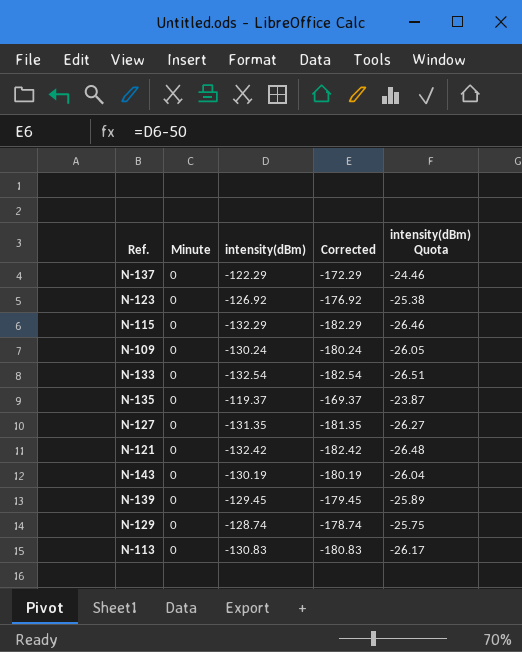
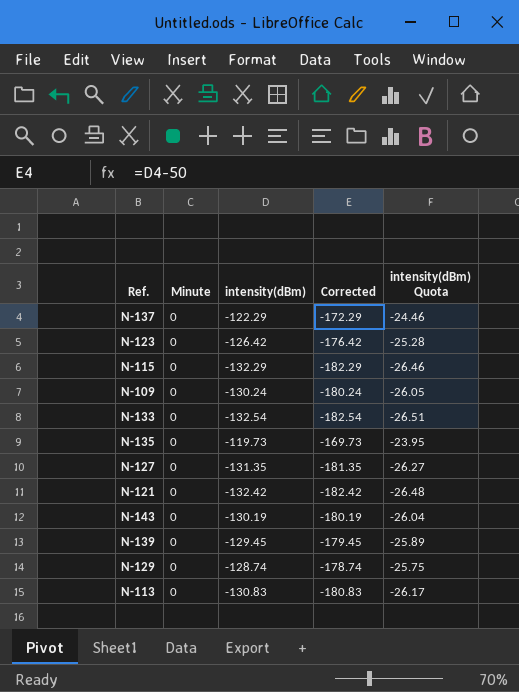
N-123 | intensity(dBm): -126.92 -> -126.42
N-123 | Corrected: -176.92 -> -176.42
N-123 | intensity(dBm) Quota: -25.38 -> -25.28
N-135 | intensity(dBm): -119.37 -> -119.73
N-135 | Corrected: -169.37 -> -169.73
N-135 | intensity(dBm) Quota: -23.87 -> -23.95

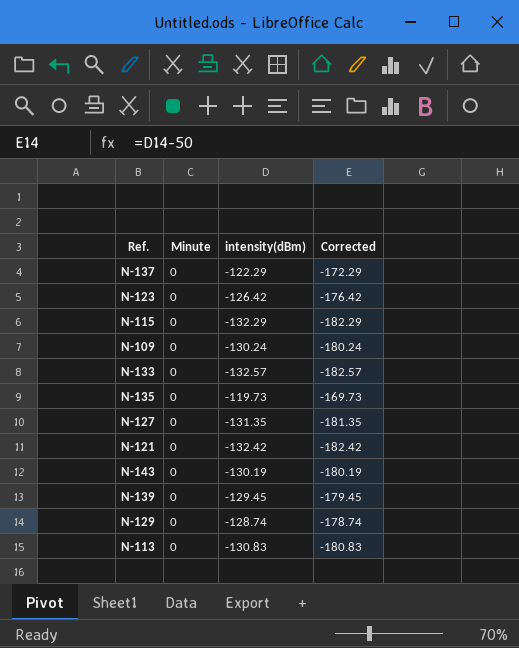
column intensity(dBm) Quota | formula: [intensity(dBm)] * 0.2 -> none
N-133 | intensity(dBm): -132.54 -> -132.57
N-133 | Corrected: -182.54 -> -182.57

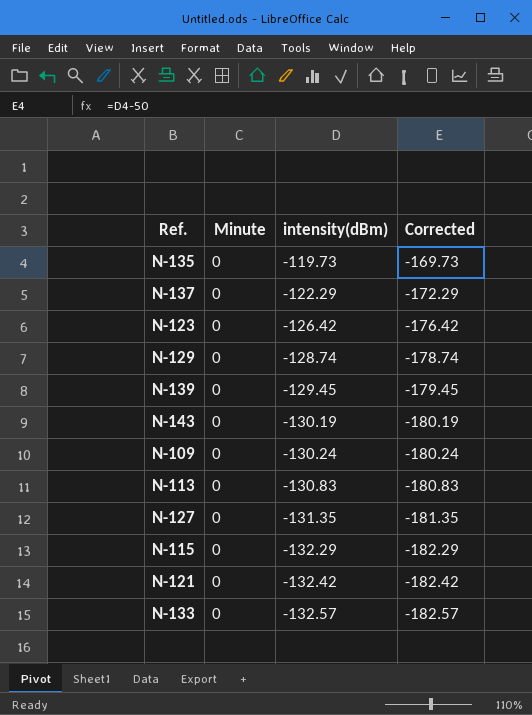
row order: none -> intensity(dBm) descending

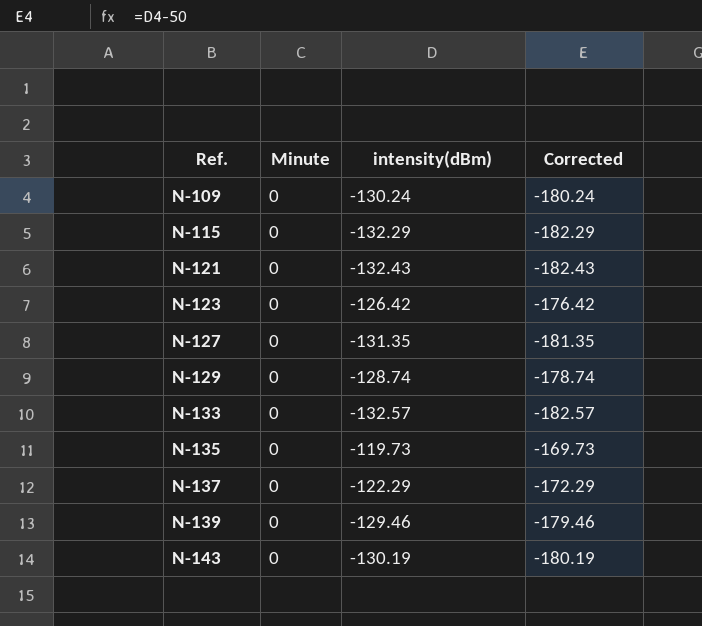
row order: intensity(dBm) descending -> Ref. ascending
row N-113: 0 | -130.83 | -180.83 -> none
N-121 | intensity(dBm): -132.42 -> -132.43
N-121 | Corrected: -182.42 -> -182.43
N-139 | intensity(dBm): -129.45 -> -129.46
N-139 | Corrected: -179.45 -> -179.46

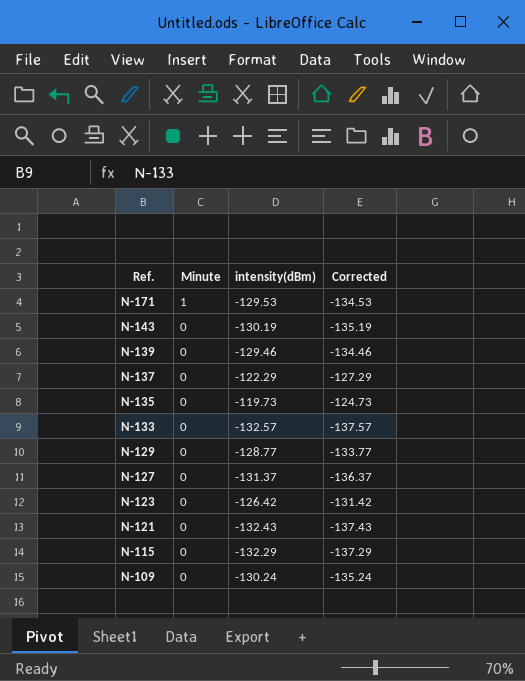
row order: Ref. ascending -> Ref. descending
column Corrected | formula: [intensity(dBm)] - 50 -> [intensity(dBm)] - 5
row N-171: none -> 1 | -129.53 | -134.53
N-129 | intensity(dBm): -128.74 -> -128.77
N-127 | intensity(dBm): -131.35 -> -131.37

